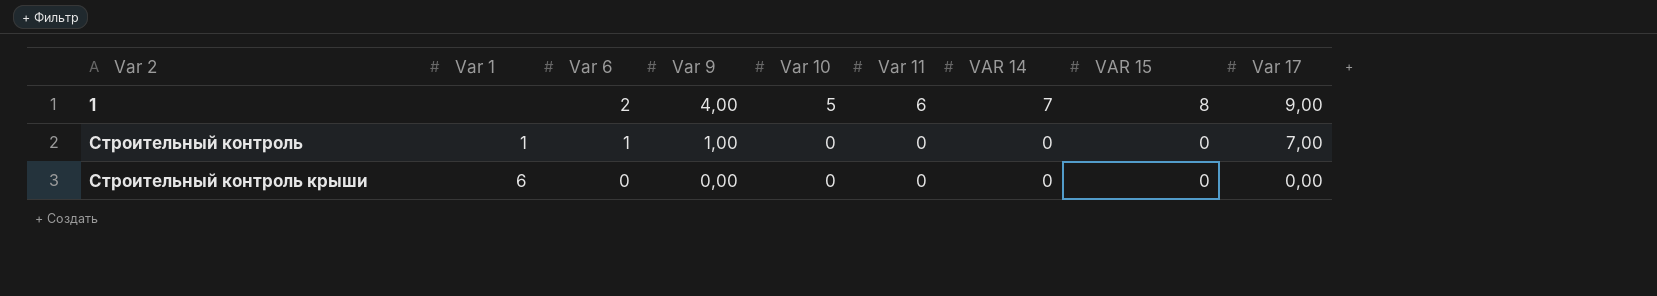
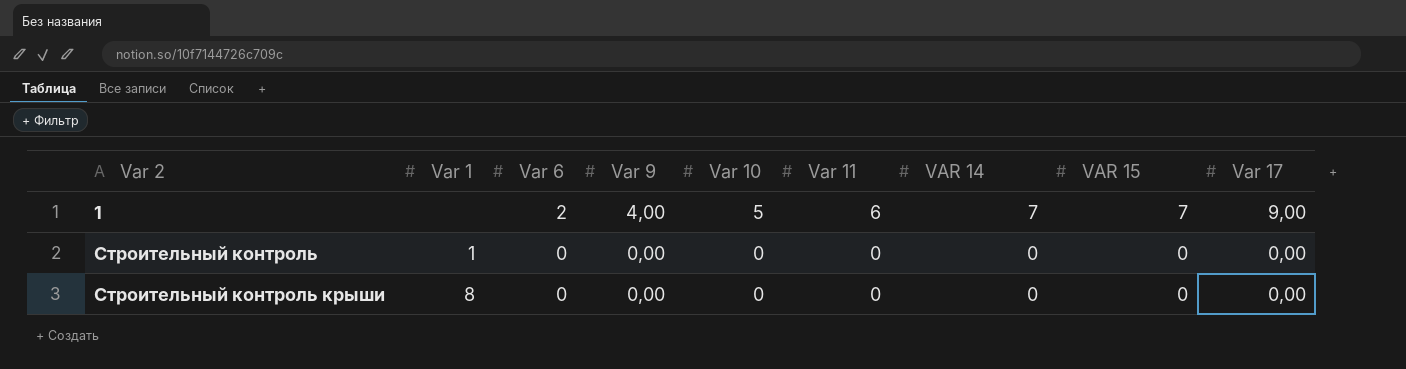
1 | VAR 15: 8 -> 7
Строительный контроль | Var 6: 1 -> 0
Строительный контроль | Var 9: 1,00 -> 0,00
Строительный контроль | Var 17: 7,00 -> 0,00
Строительный контроль крыши | Var 1: 6 -> 8

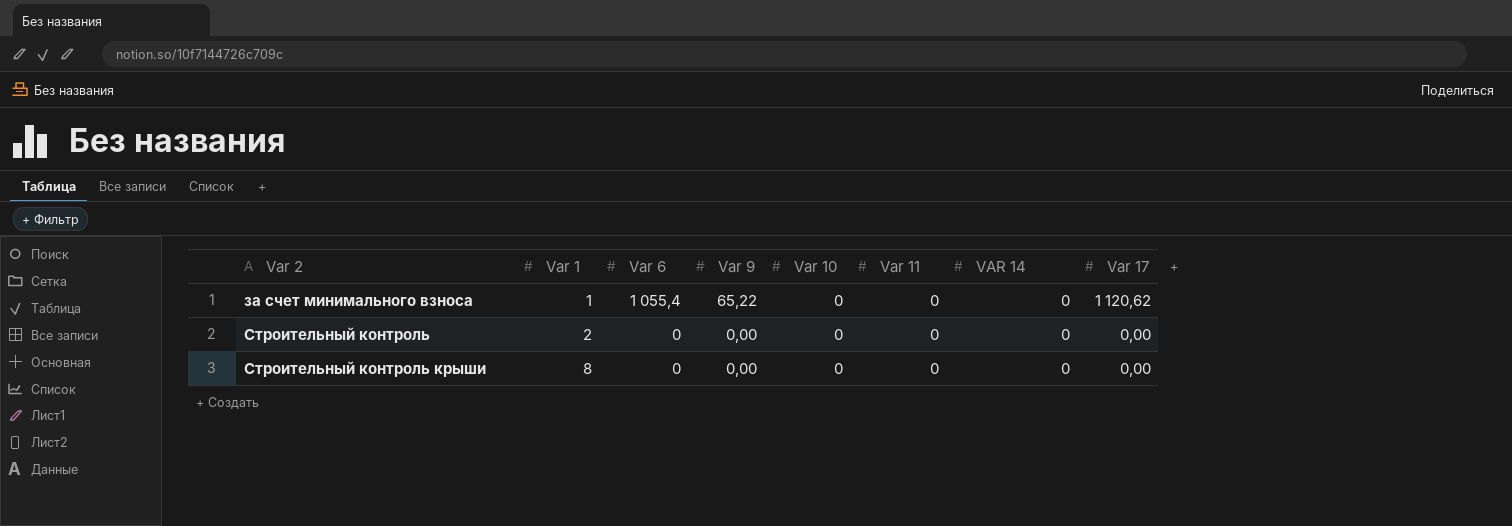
column VAR 15 | position: 8 -> none
row 1: none | 2 | 4,00 | 5 | 6 | 7 | 7 | 9,00 -> none
row за счет минимального взноса: none -> 1 | 1 055,4 | 65,22 | 0 | 0 | 0 | 1 120,62
Строительный контроль | Var 1: 1 -> 2

